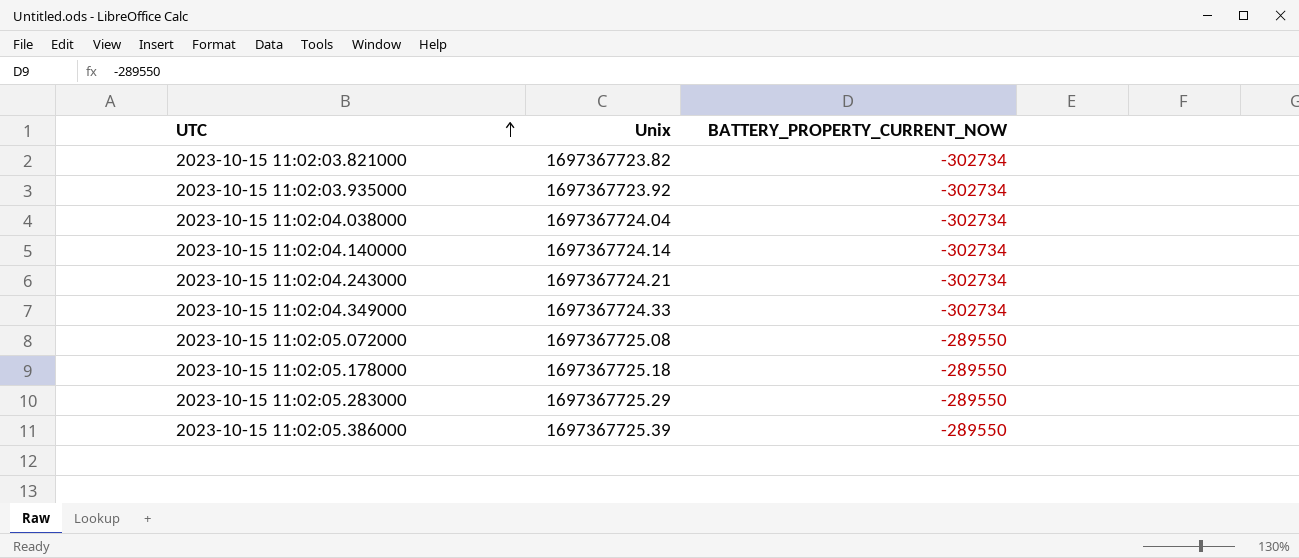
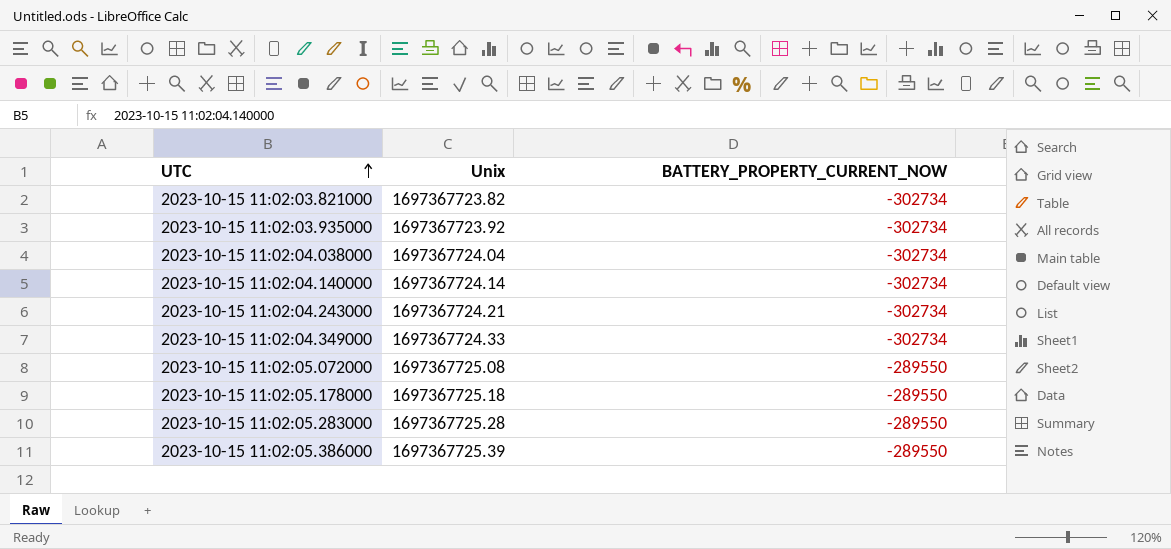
2023-10-15 11:02:05.283000 | Unix: 1697367725.29 -> 1697367725.28

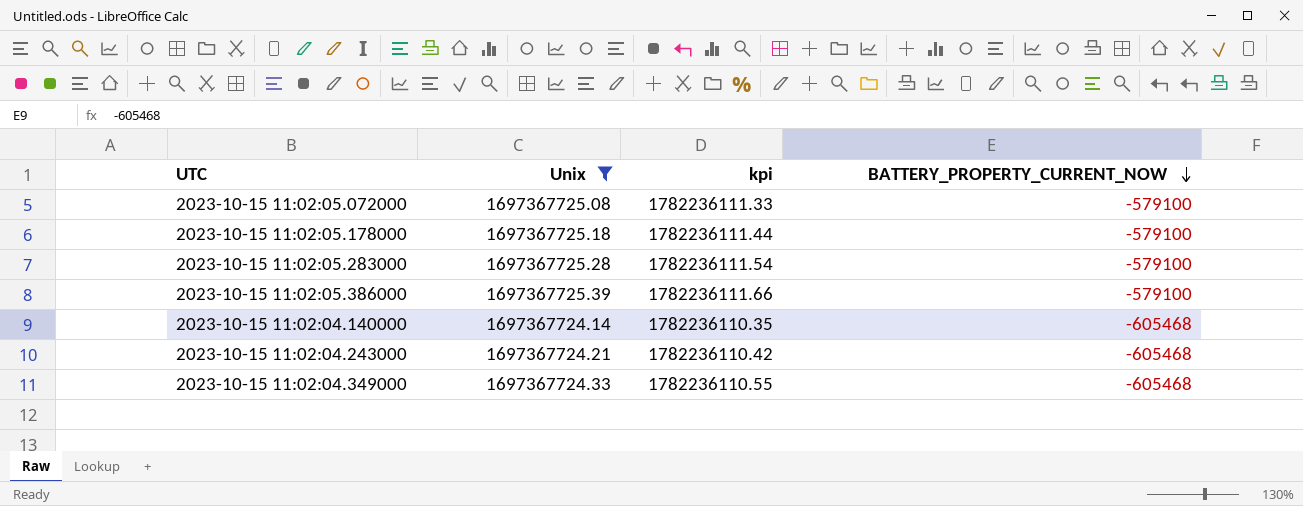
filter: none -> Unix >= 1697367724.14
row order: UTC ascending -> BATTERY_PROPERTY_CURRENT_NOW descending
column kpi | formula: none -> [Unix] * 1.05
2023-10-15 11:02:05.072000 | BATTERY_PROPERTY_CURRENT_NOW: -289550 -> -579100
2023-10-15 11:02:05.178000 | BATTERY_PROPERTY_CURRENT_NOW: -289550 -> -579100
2023-10-15 11:02:05.283000 | BATTERY_PROPERTY_CURRENT_NOW: -289550 -> -579100
2023-10-15 11:02:05.386000 | BATTERY_PROPERTY_CURRENT_NOW: -289550 -> -579100
2023-10-15 11:02:04.140000 | BATTERY_PROPERTY_CURRENT_NOW: -302734 -> -605468
2023-10-15 11:02:04.243000 | BATTERY_PROPERTY_CURRENT_NOW: -302734 -> -605468
2023-10-15 11:02:04.349000 | BATTERY_PROPERTY_CURRENT_NOW: -302734 -> -605468

